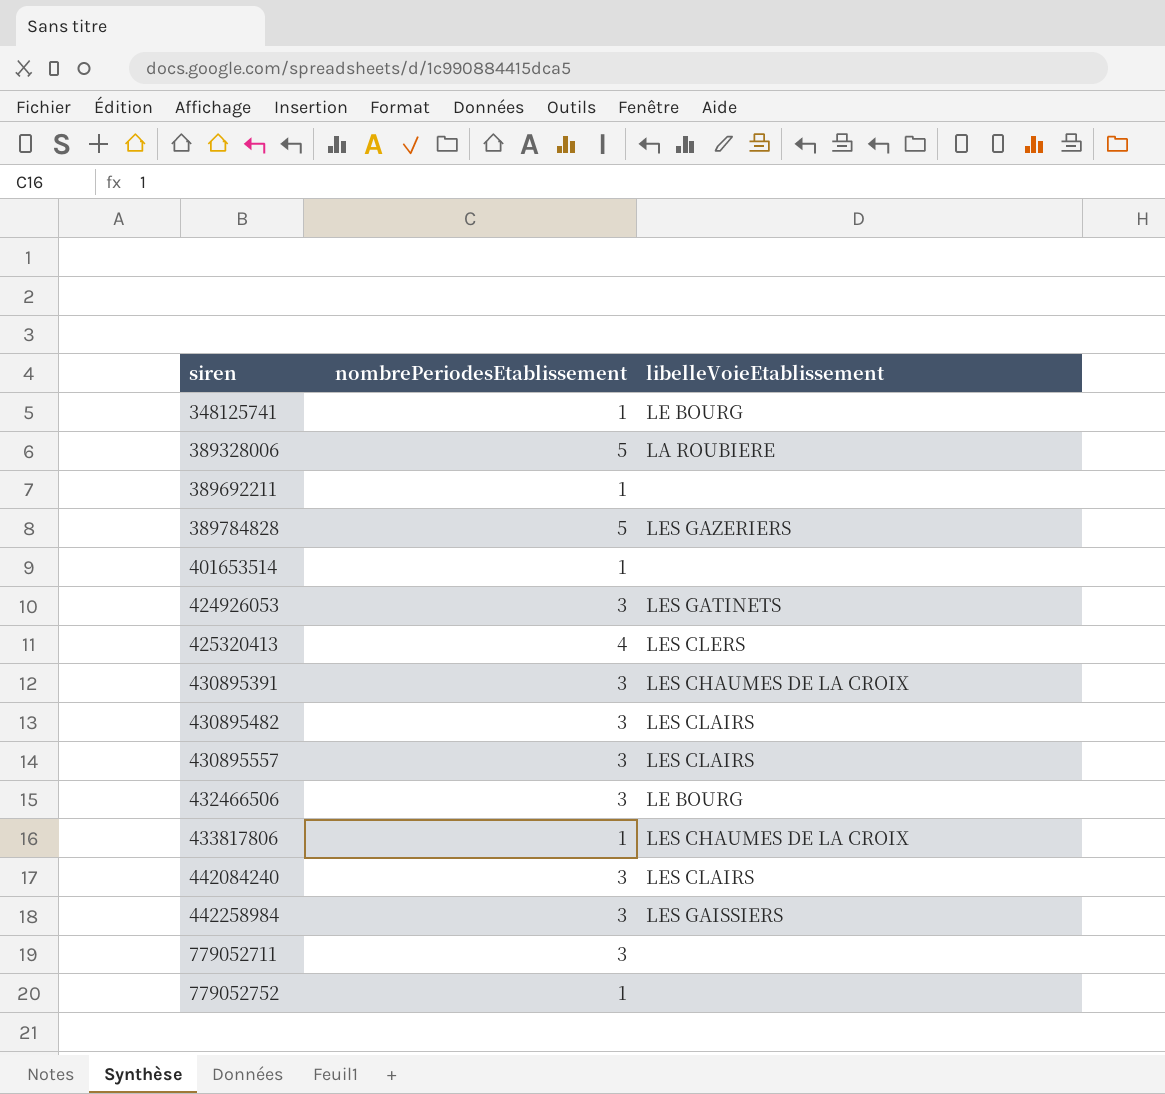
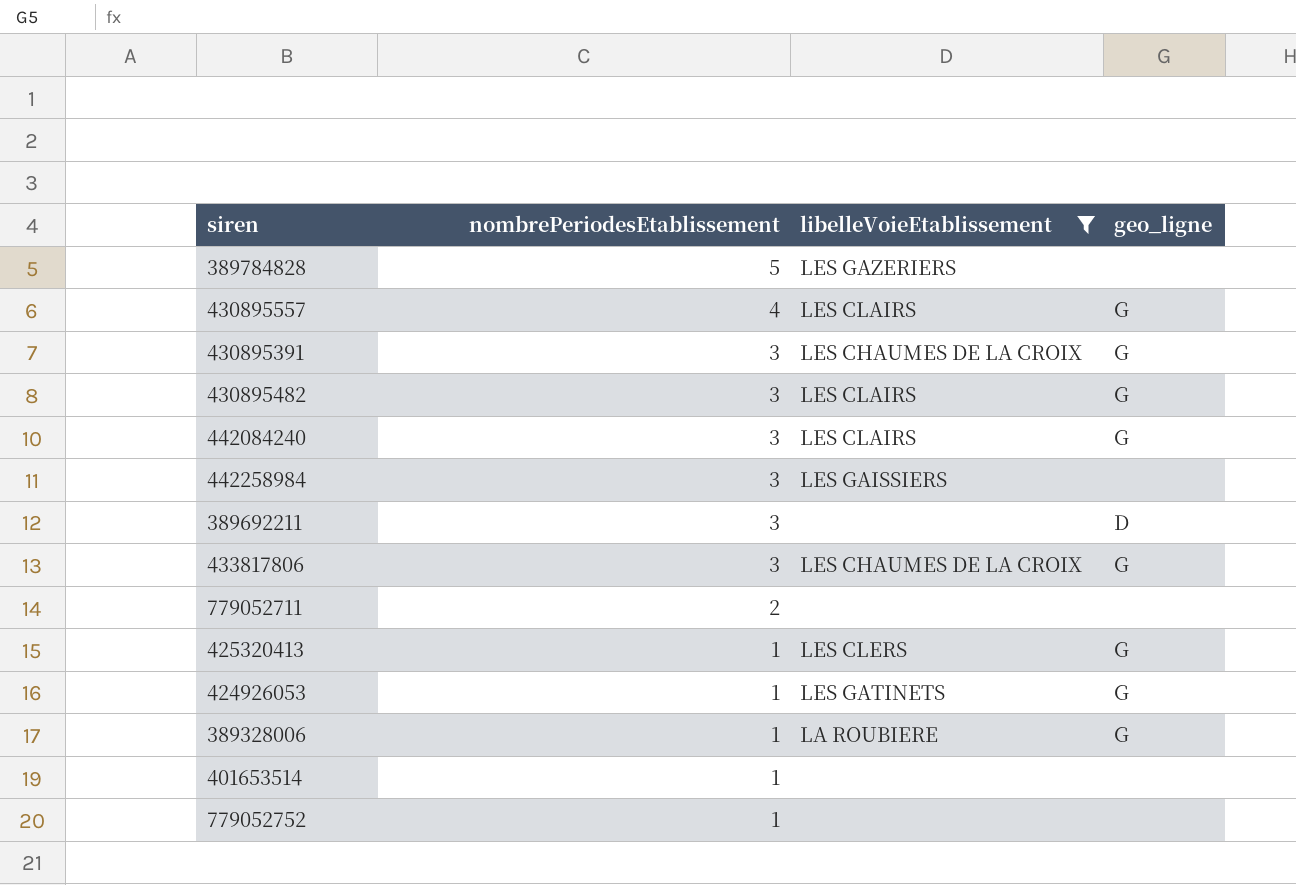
filter: none -> libelleVoieEtablissement != LE BOURG
row order: siren ascending -> nombrePeriodesEtablissement descending
column geo_ligne | position: none -> 4
430895557 | nombrePeriodesEtablissement: 3 -> 4
389692211 | nombrePeriodesEtablissement: 1 -> 3
433817806 | nombrePeriodesEtablissement: 1 -> 3
779052711 | nombrePeriodesEtablissement: 3 -> 2
425320413 | nombrePeriodesEtablissement: 4 -> 1
424926053 | nombrePeriodesEtablissement: 3 -> 1
389328006 | nombrePeriodesEtablissement: 5 -> 1

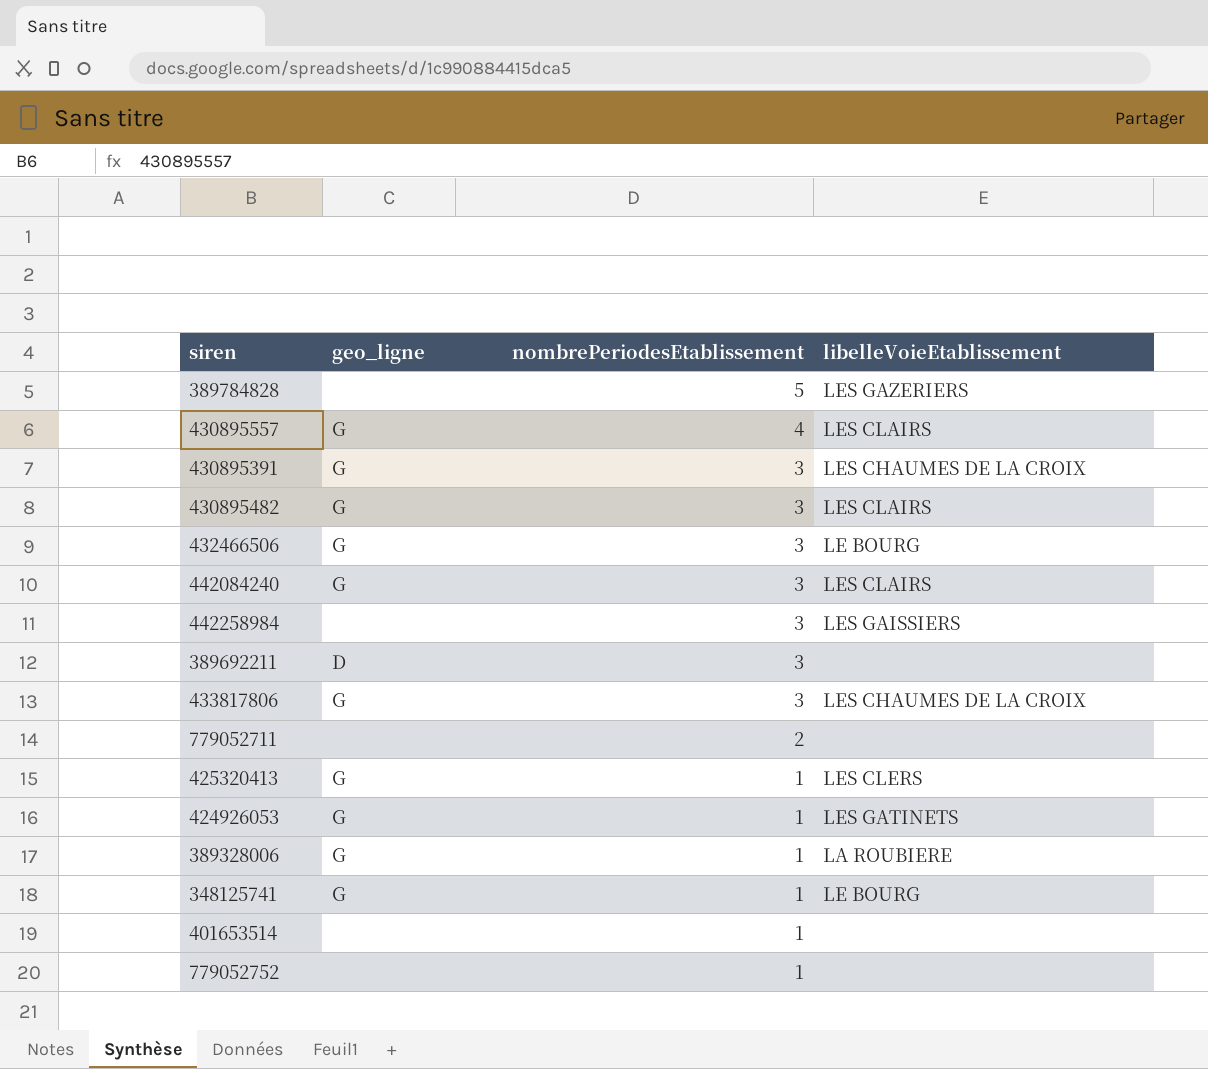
filter: libelleVoieEtablissement != LE BOURG -> none
column geo_ligne | position: 4 -> 2

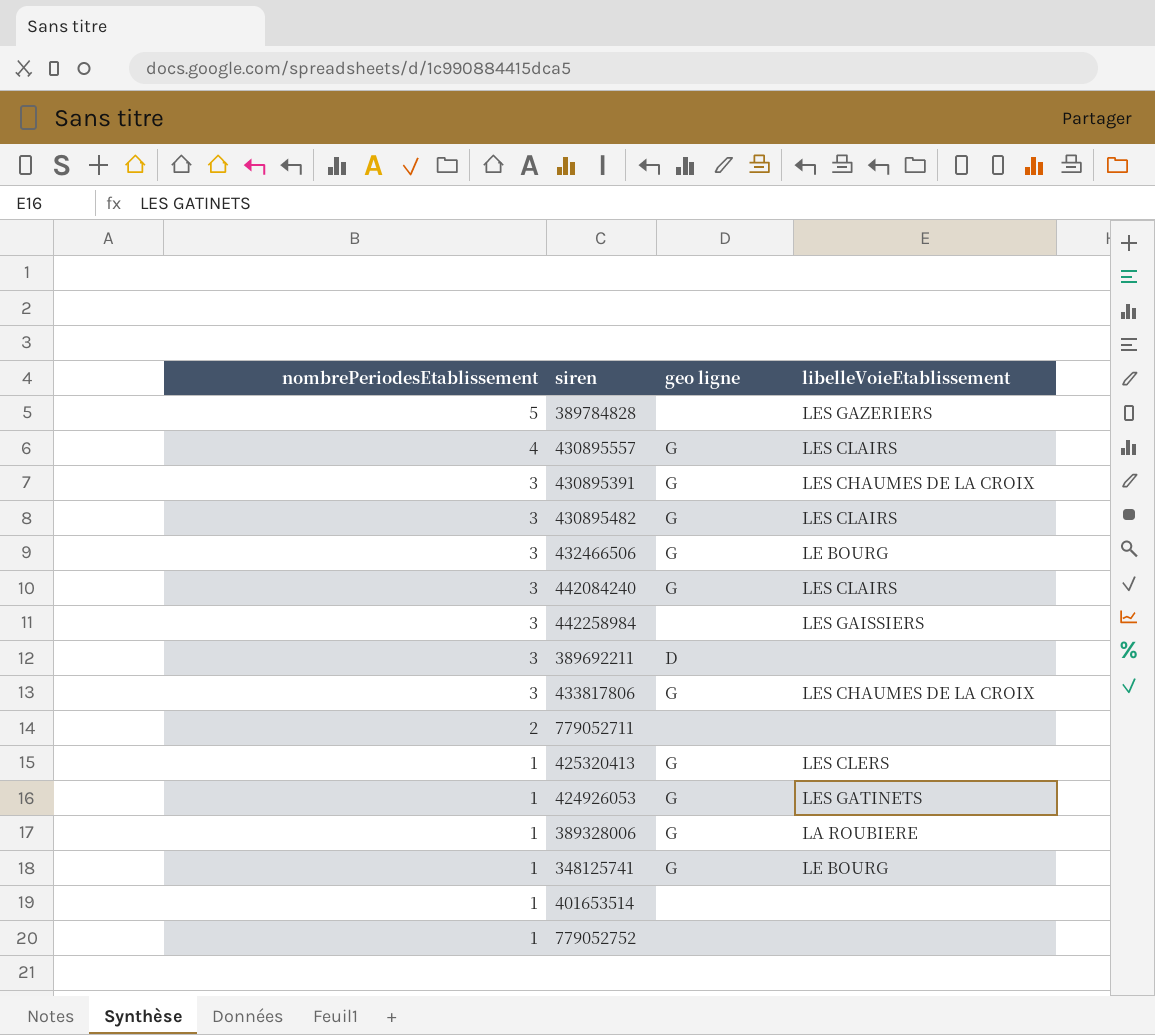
column nombrePeriodesEtablissement | position: 3 -> 1
column name: geo_ligne -> geo ligne

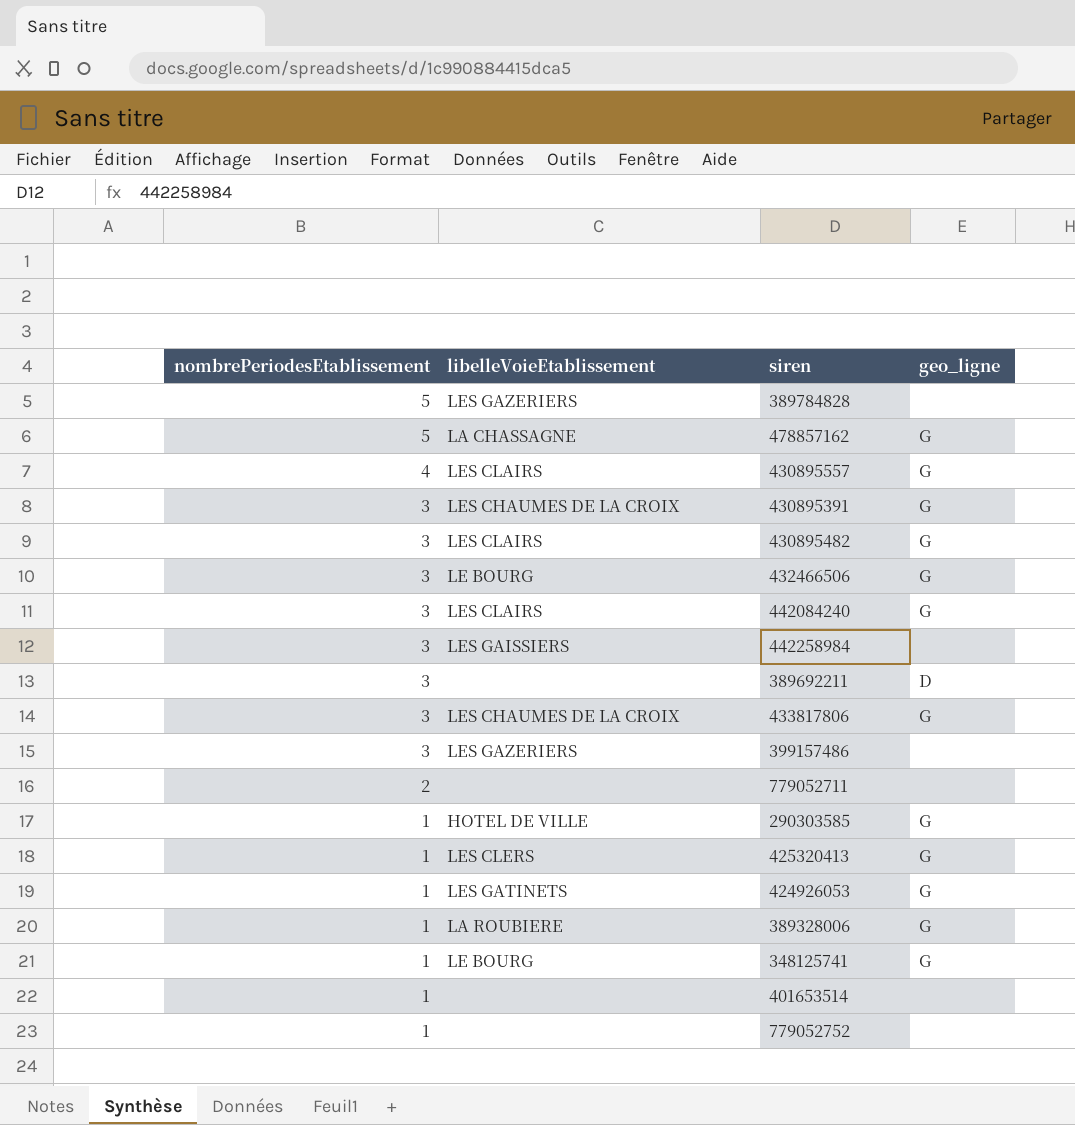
column libelleVoieEtablissement | position: 4 -> 2
column name: geo ligne -> geo_ligne
row 478857162: none -> 5 | LA CHASSAGNE | G
row 399157486: none -> 3 | LES GAZERIERS | none
row 290303585: none -> 1 | HOTEL DE VILLE | G

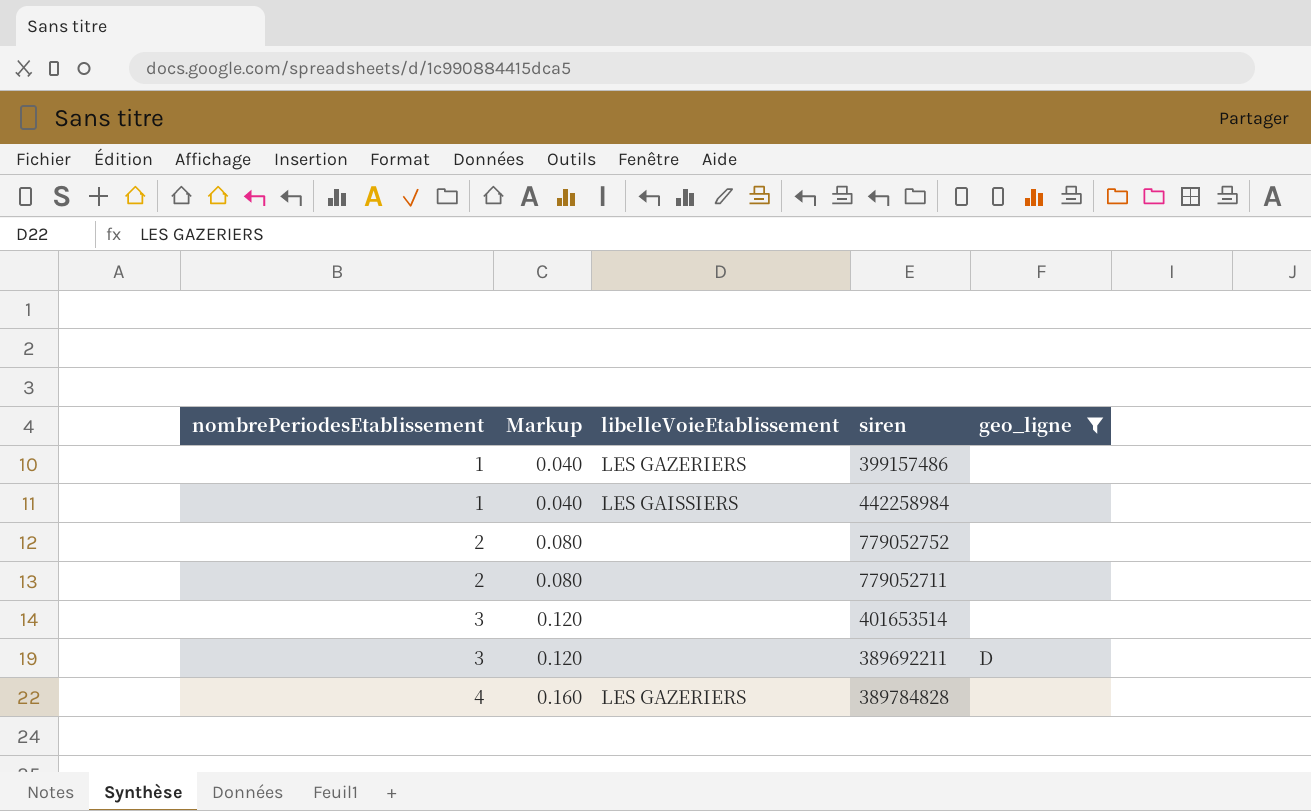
filter: none -> geo_ligne != G
row order: nombrePeriodesEtablissement descending -> nombrePeriodesEtablissement ascending
column Markup | formula: none -> [nombrePeriodesEtablissement] * 0.04
399157486 | nombrePeriodesEtablissement: 3 -> 1
442258984 | nombrePeriodesEtablissement: 3 -> 1
779052752 | nombrePeriodesEtablissement: 1 -> 2
401653514 | nombrePeriodesEtablissement: 1 -> 3
389784828 | nombrePeriodesEtablissement: 5 -> 4

